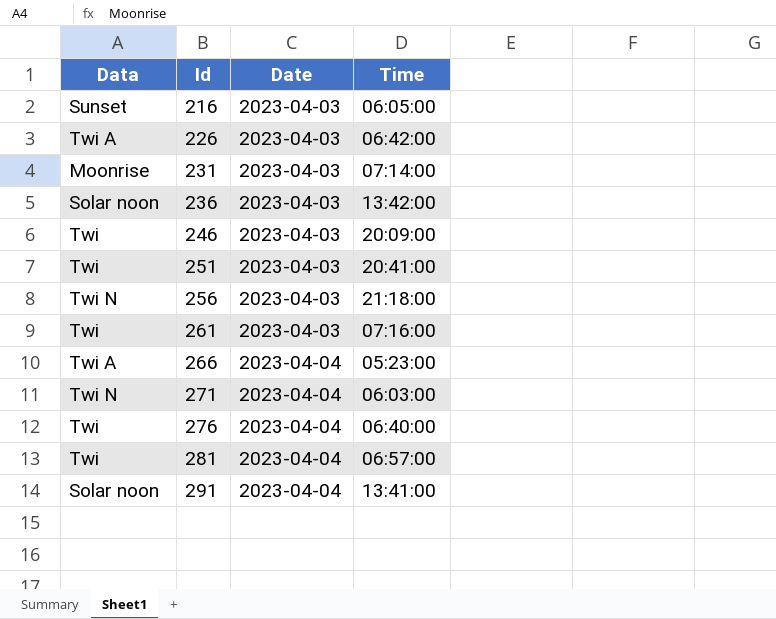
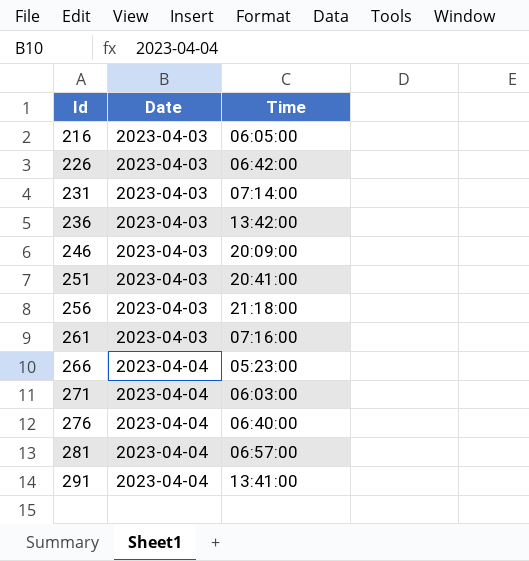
column Data | position: 1 -> none

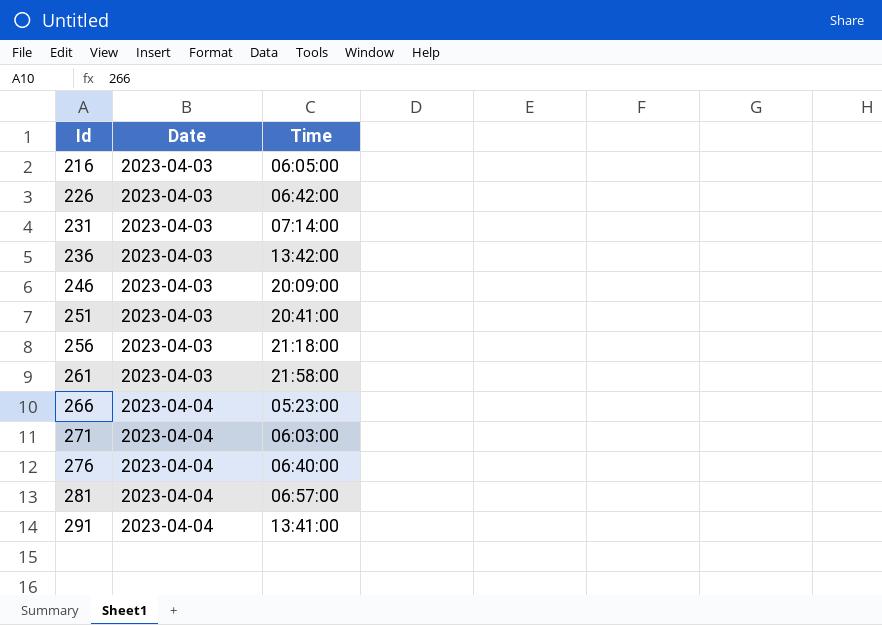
261 | Time: 07:16:00 -> 21:58:00

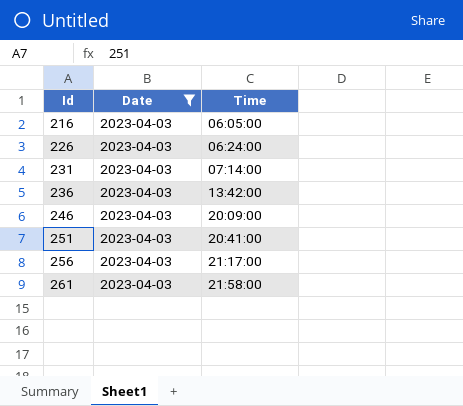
filter: none -> Date = 2023-04-03
226 | Time: 06:42:00 -> 06:24:00
256 | Time: 21:18:00 -> 21:17:00

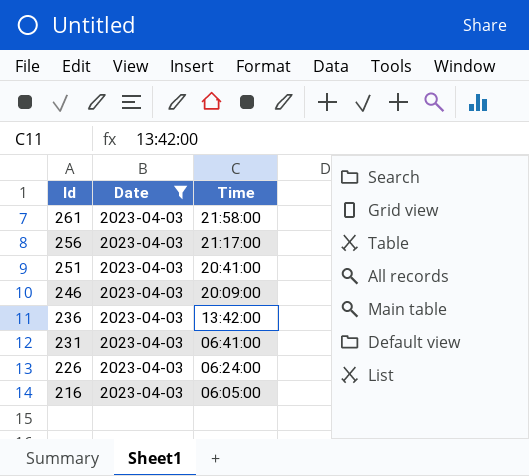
row order: Id ascending -> Id descending
231 | Time: 07:14:00 -> 06:41:00

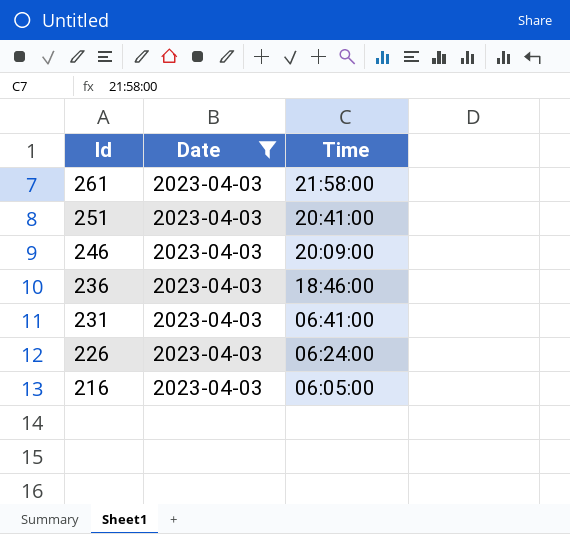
row 256: 2023-04-03 | 21:17:00 -> none
236 | Time: 13:42:00 -> 18:46:00

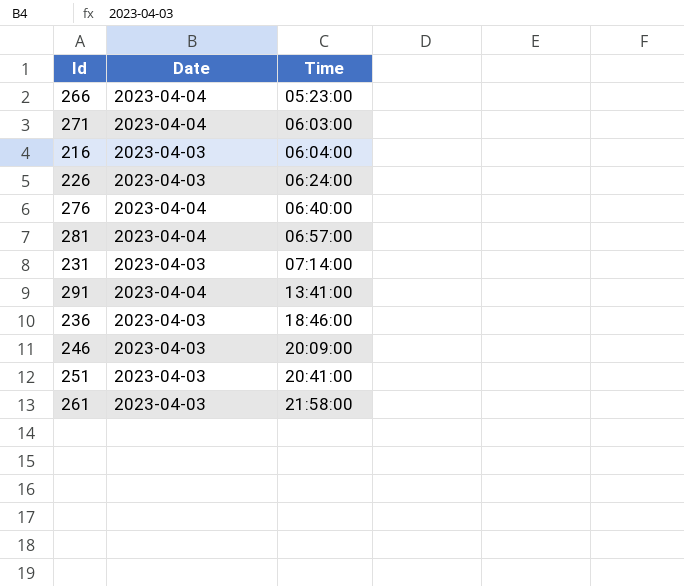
filter: Date = 2023-04-03 -> none
row order: Id descending -> Time ascending
216 | Time: 06:05:00 -> 06:04:00
231 | Time: 06:41:00 -> 07:14:00

